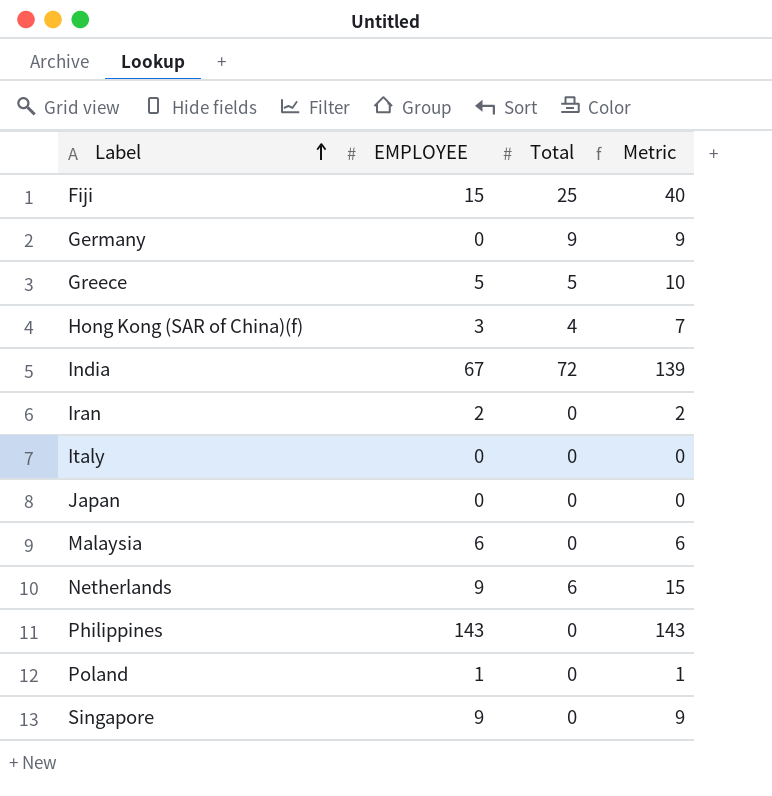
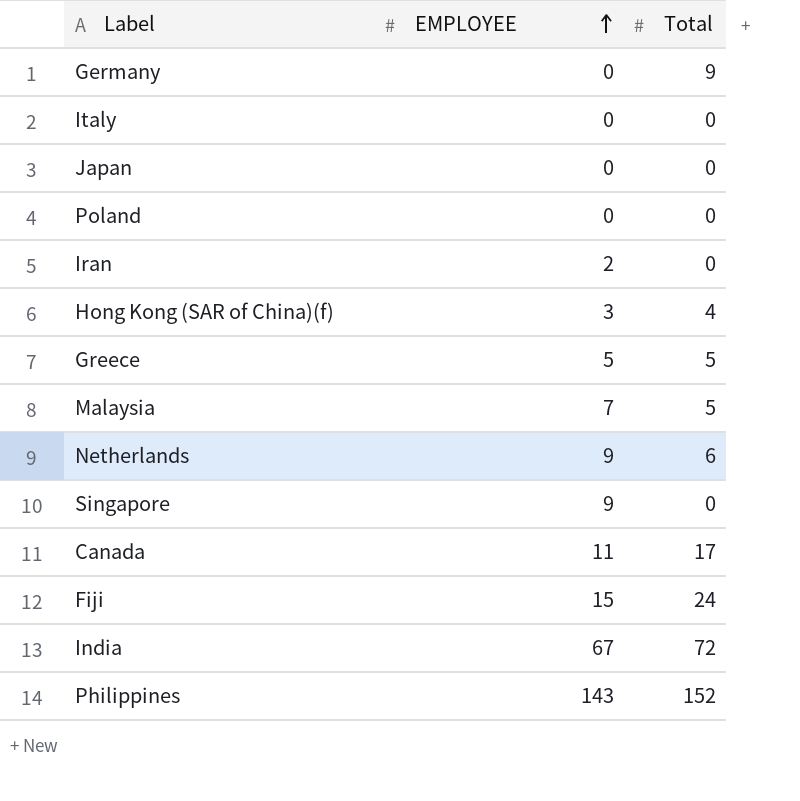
row order: Label ascending -> EMPLOYEE ascending
column Metric | formula: [EMPLOYEE] + [Total] -> none
Poland | EMPLOYEE: 1 -> 0
Malaysia | EMPLOYEE: 6 -> 7
Malaysia | Total: 0 -> 5
row Canada: none -> 11 | 17
Fiji | Total: 25 -> 24
Philippines | Total: 0 -> 152

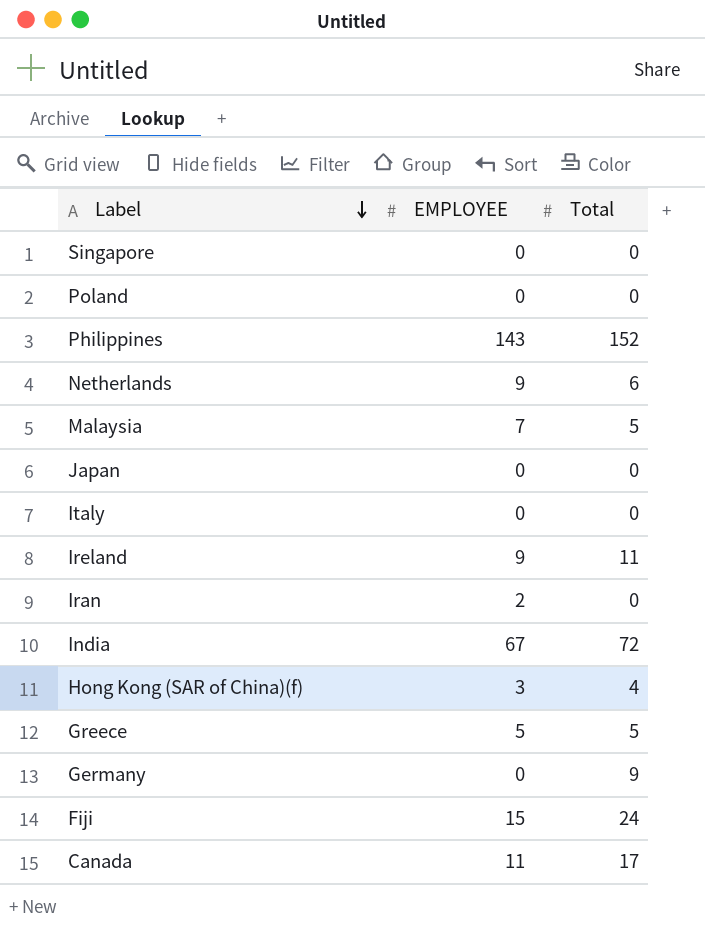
row order: EMPLOYEE ascending -> Label descending
Singapore | EMPLOYEE: 9 -> 0
row Ireland: none -> 9 | 11

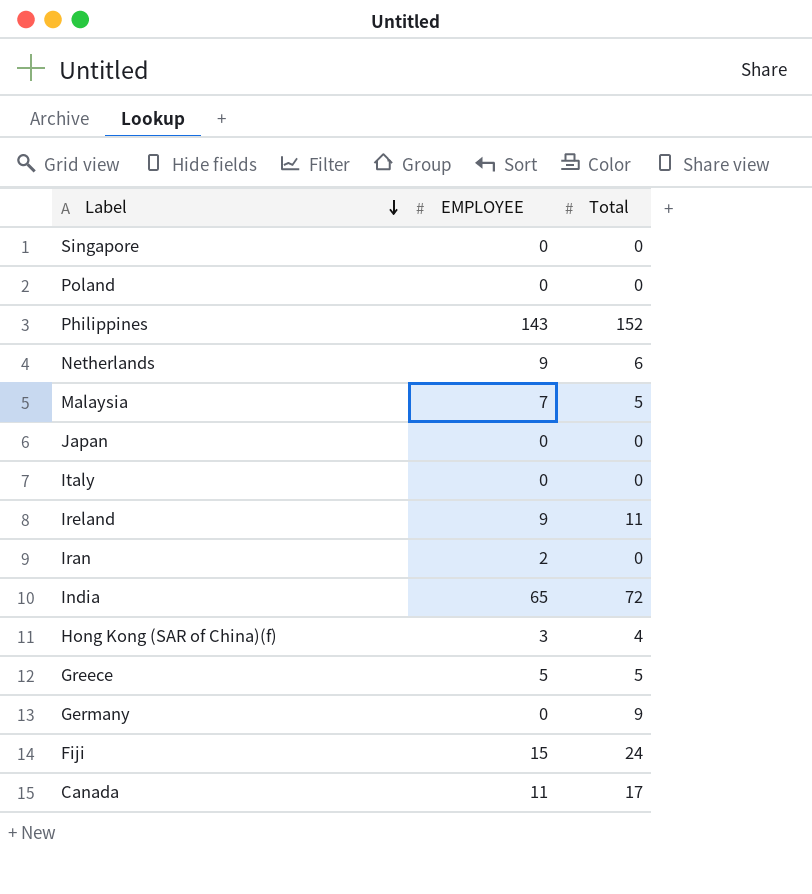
India | EMPLOYEE: 67 -> 65

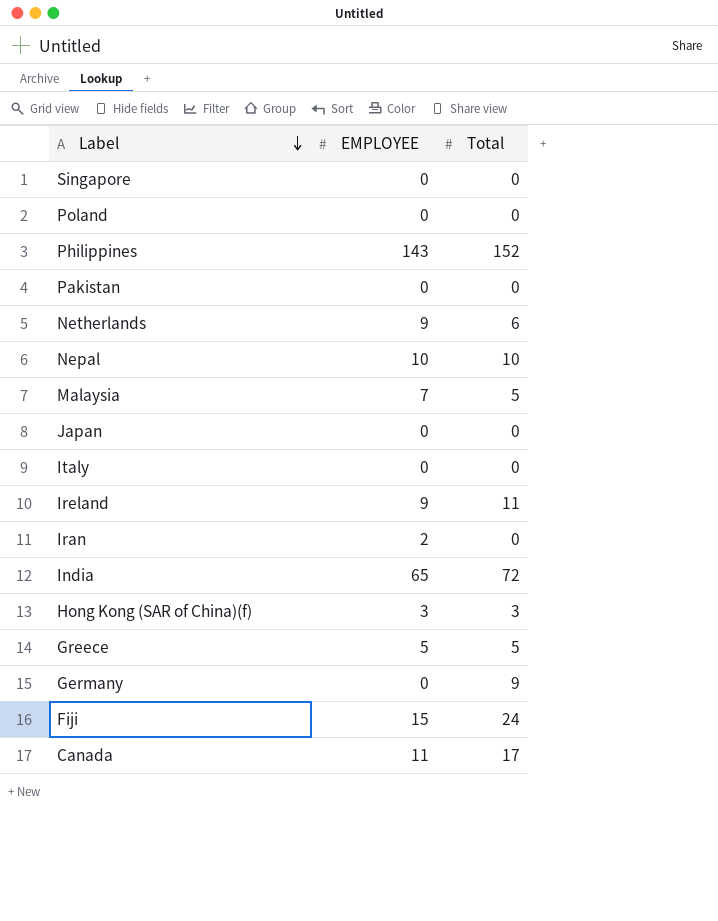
row Pakistan: none -> 0 | 0
row Nepal: none -> 10 | 10
Hong Kong (SAR of China)(f) | Total: 4 -> 3

